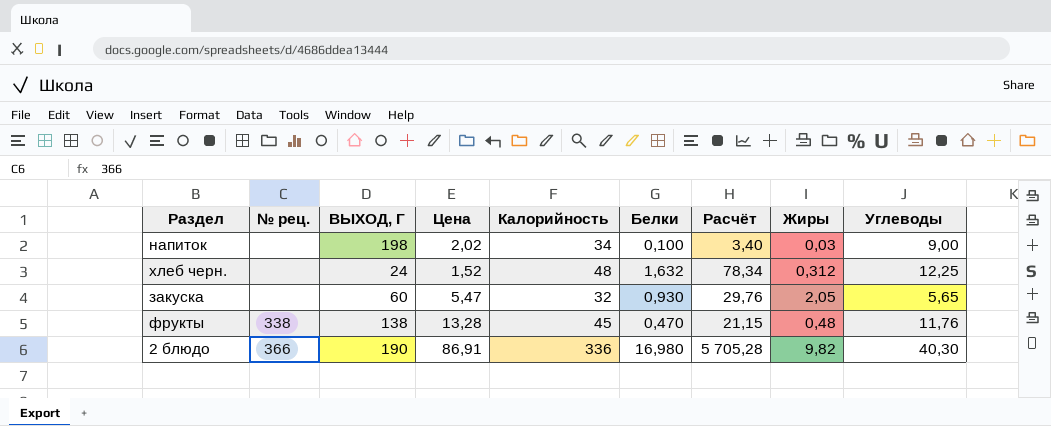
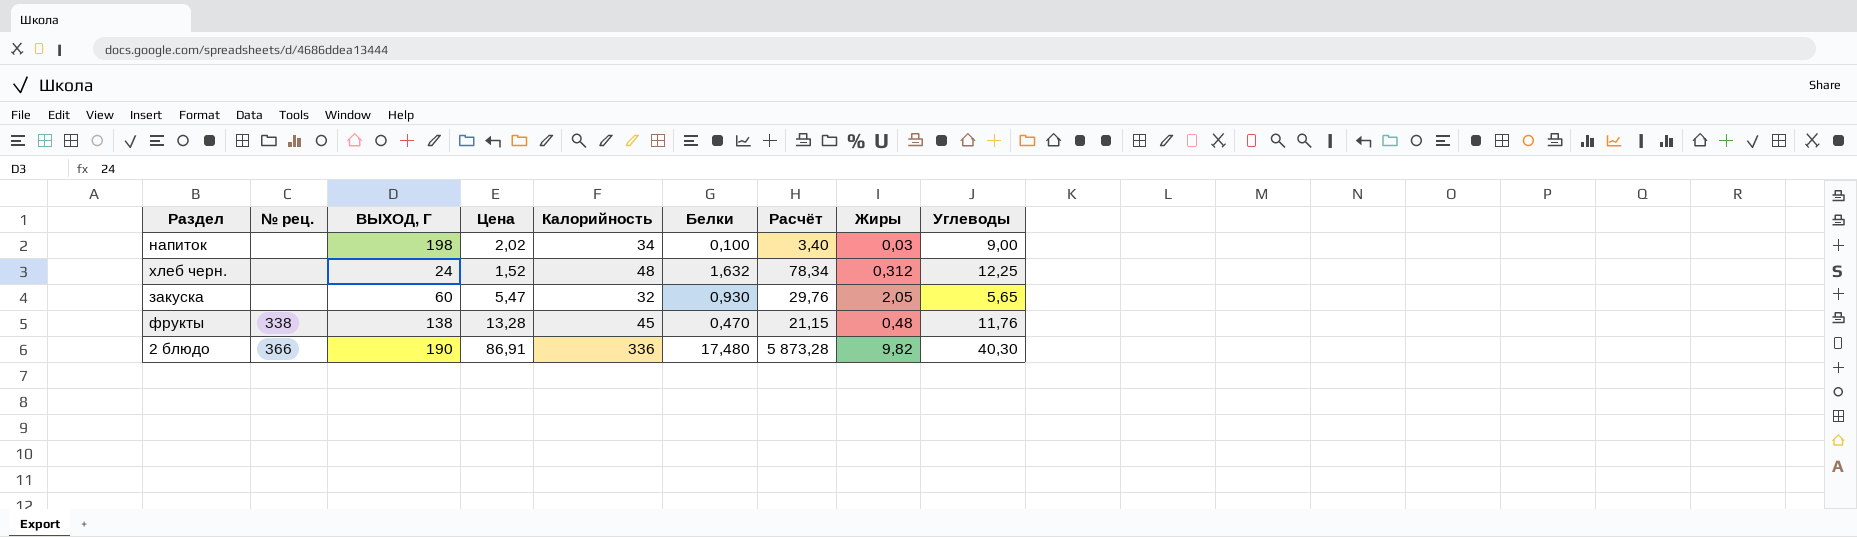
2 блюдо | Белки: 16,980 -> 17,480
2 блюдо | Расчёт: 5 705,28 -> 5 873,28

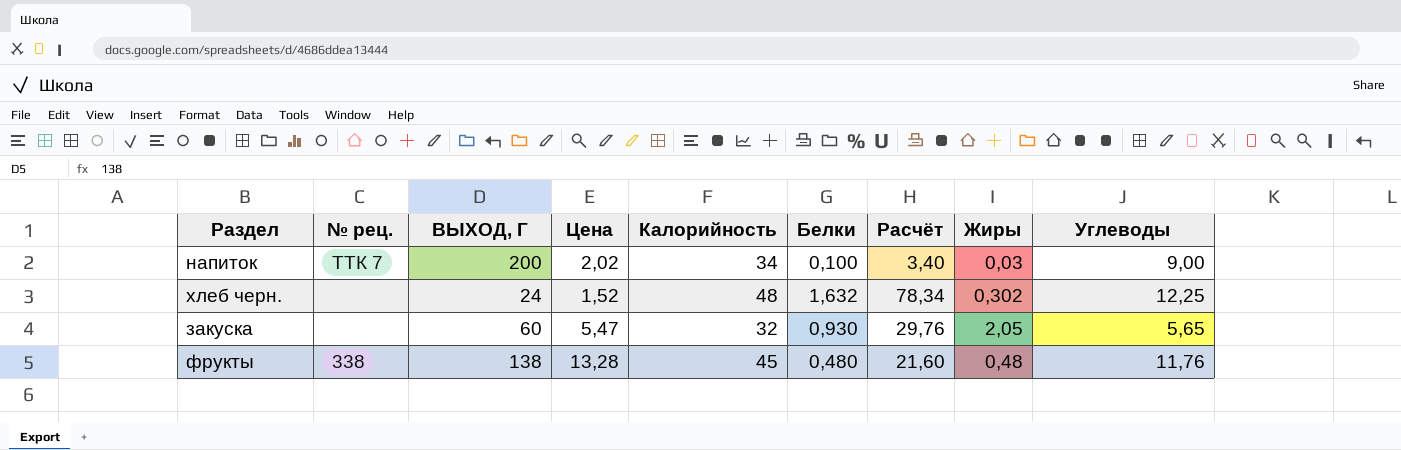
row 2 блюдо: 366 | 190 | 86,91 | 336 | 17,480 | 5 873,28 | 9,82 | 40,30 -> none
напиток | № рец.: none -> ТТК 7
напиток | ВЫХОД, Г: 198 -> 200
хлеб черн. | Жиры: 0,312 -> 0,302
фрукты | Белки: 0,470 -> 0,480
фрукты | Расчёт: 21,15 -> 21,60

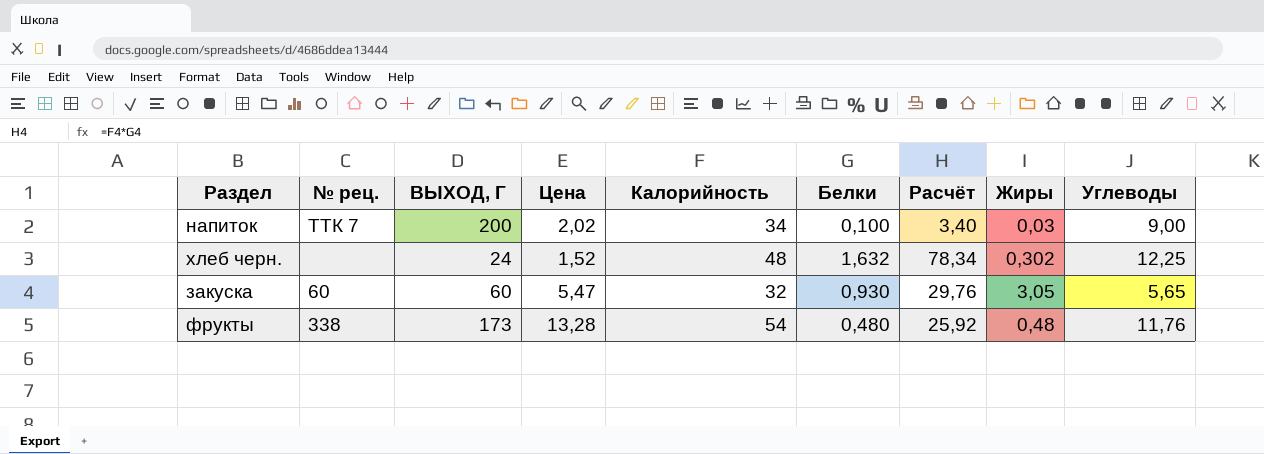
закуска | № рец.: none -> 60
закуска | Жиры: 2,05 -> 3,05
фрукты | ВЫХОД, Г: 138 -> 173
фрукты | Калорийность: 45 -> 54
фрукты | Расчёт: 21,60 -> 25,92

